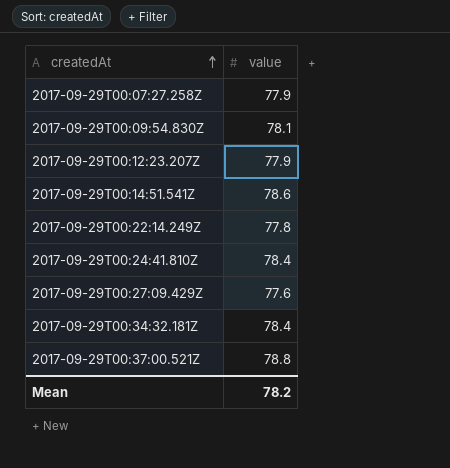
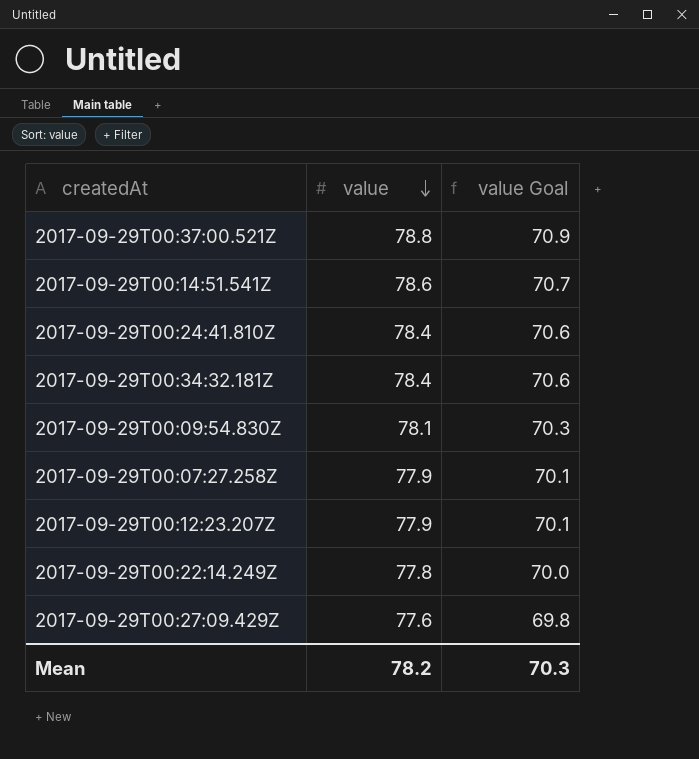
row order: createdAt ascending -> value descending
column value Goal | formula: none -> [value] * 0.9

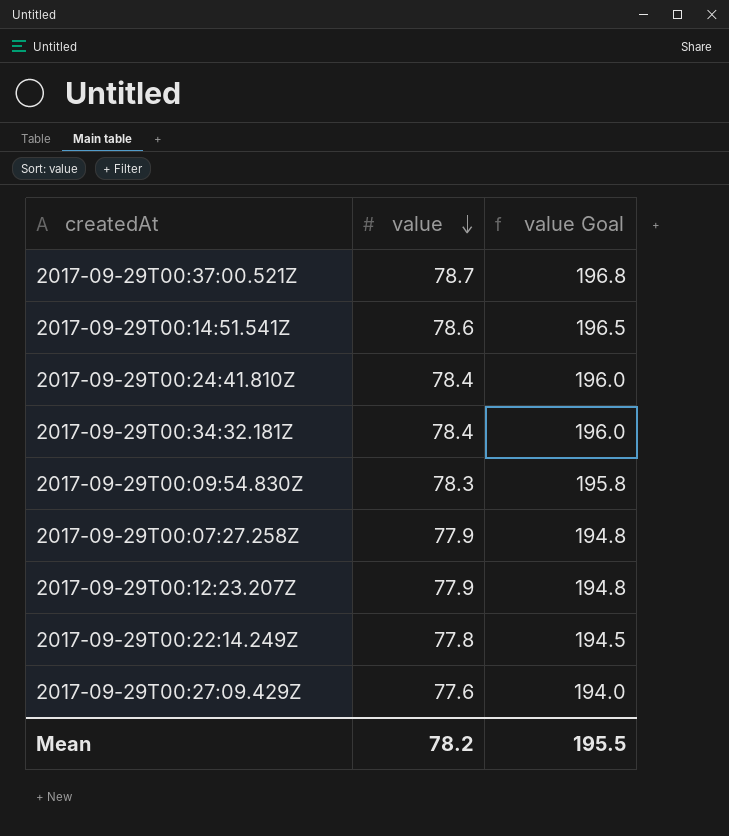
column value Goal | formula: [value] * 0.9 -> [value] * 2.5
2017-09-29T00:37:00.521Z | value: 78.8 -> 78.7
2017-09-29T00:09:54.830Z | value: 78.1 -> 78.3
Mean | value Goal: 70.3 -> 195.5

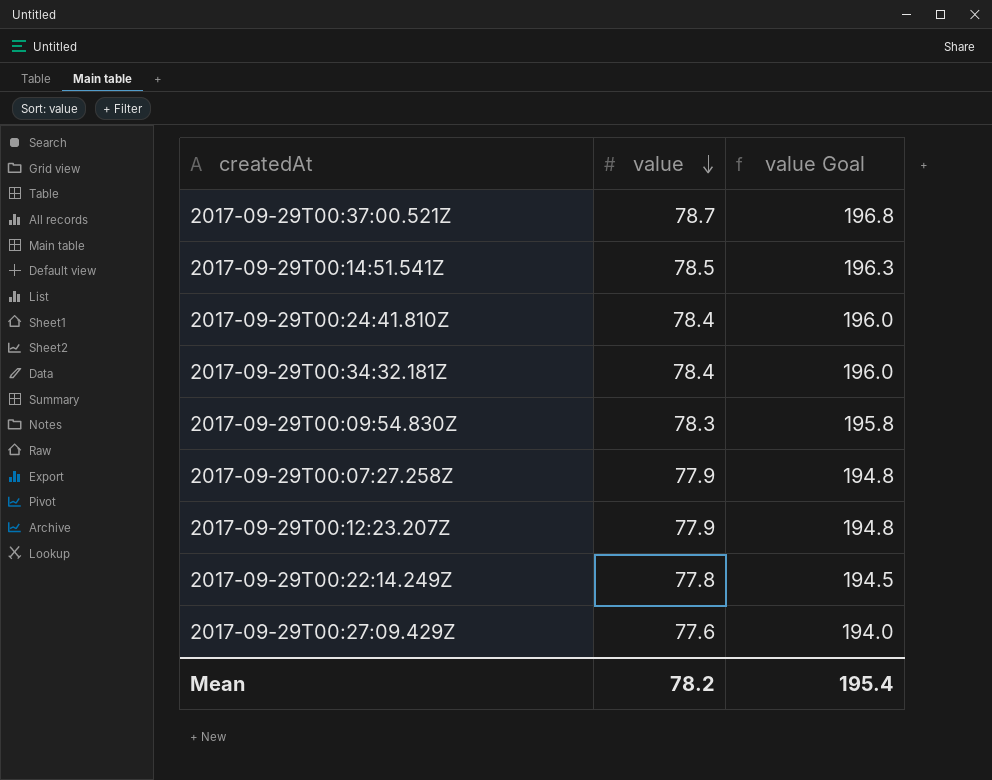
2017-09-29T00:14:51.541Z | value: 78.6 -> 78.5
2017-09-29T00:14:51.541Z | value Goal: 196.5 -> 196.3
Mean | value Goal: 195.5 -> 195.4

